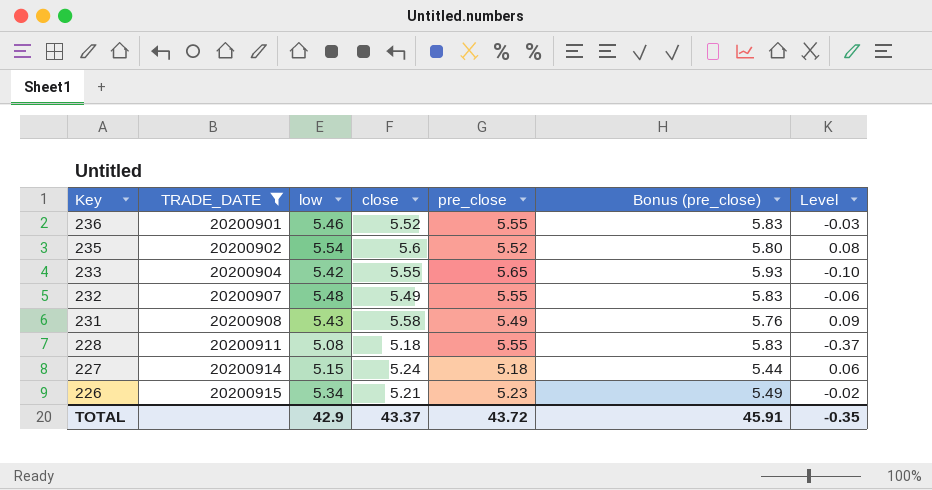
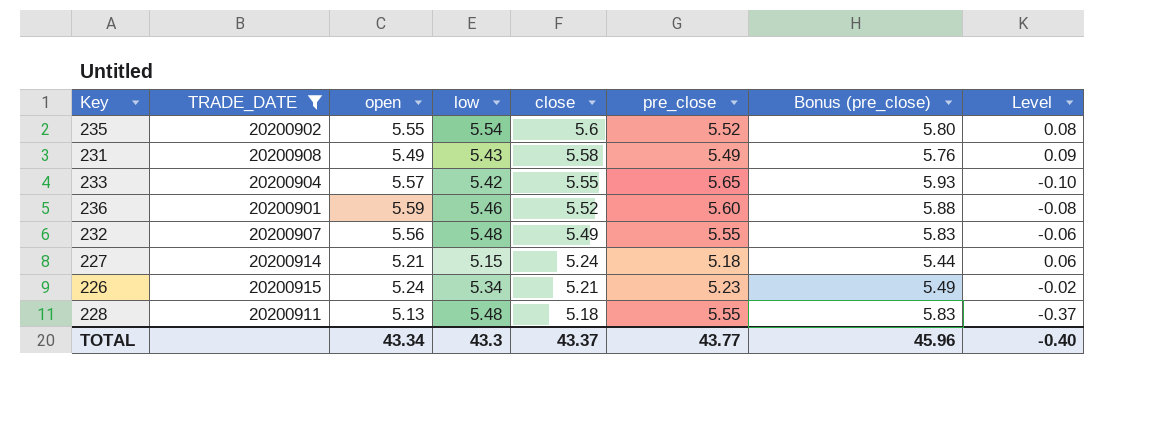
row order: Key descending -> close descending
column open | position: none -> 3
236 | pre_close: 5.55 -> 5.60
236 | Bonus (pre_close): 5.83 -> 5.88
236 | Level: -0.03 -> -0.08
228 | low: 5.08 -> 5.48
TOTAL | low: 42.9 -> 43.3
TOTAL | pre_close: 43.72 -> 43.77
TOTAL | Bonus (pre_close): 45.91 -> 45.96
TOTAL | Level: -0.35 -> -0.40

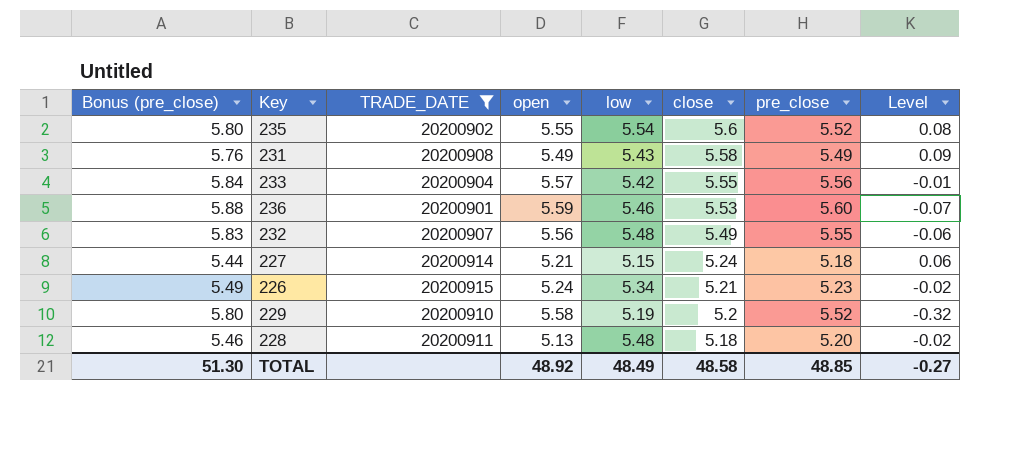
column Bonus (pre_close) | position: 7 -> 1
233 | Bonus (pre_close): 5.93 -> 5.84
233 | pre_close: 5.65 -> 5.56
233 | Level: -0.10 -> -0.01
236 | close: 5.52 -> 5.53
236 | Level: -0.08 -> -0.07
row 229: none -> 5.80 | 20200910 | 5.58 | 5.19 | 5.2 | 5.52 | -0.32
228 | Bonus (pre_close): 5.83 -> 5.46
228 | pre_close: 5.55 -> 5.20
228 | Level: -0.37 -> -0.02
TOTAL | Bonus (pre_close): 45.96 -> 51.30
TOTAL | open: 43.34 -> 48.92
TOTAL | low: 43.3 -> 48.49
TOTAL | close: 43.37 -> 48.58
TOTAL | pre_close: 43.77 -> 48.85
TOTAL | Level: -0.40 -> -0.27

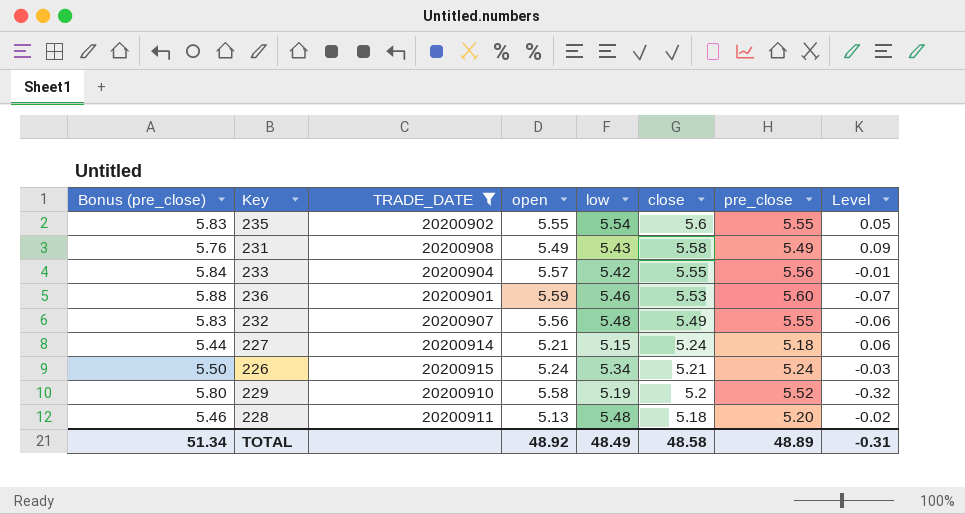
235 | Bonus (pre_close): 5.80 -> 5.83
235 | pre_close: 5.52 -> 5.55
235 | Level: 0.08 -> 0.05
226 | Bonus (pre_close): 5.49 -> 5.50
226 | pre_close: 5.23 -> 5.24
226 | Level: -0.02 -> -0.03
TOTAL | Bonus (pre_close): 51.30 -> 51.34
TOTAL | pre_close: 48.85 -> 48.89
TOTAL | Level: -0.27 -> -0.31

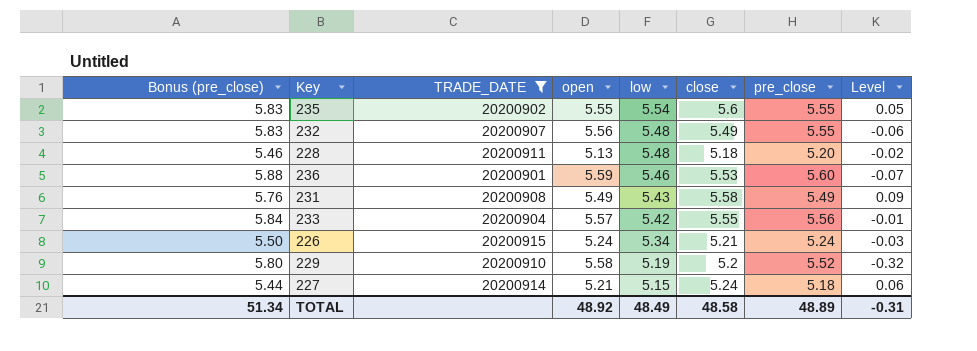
row order: close descending -> low descending

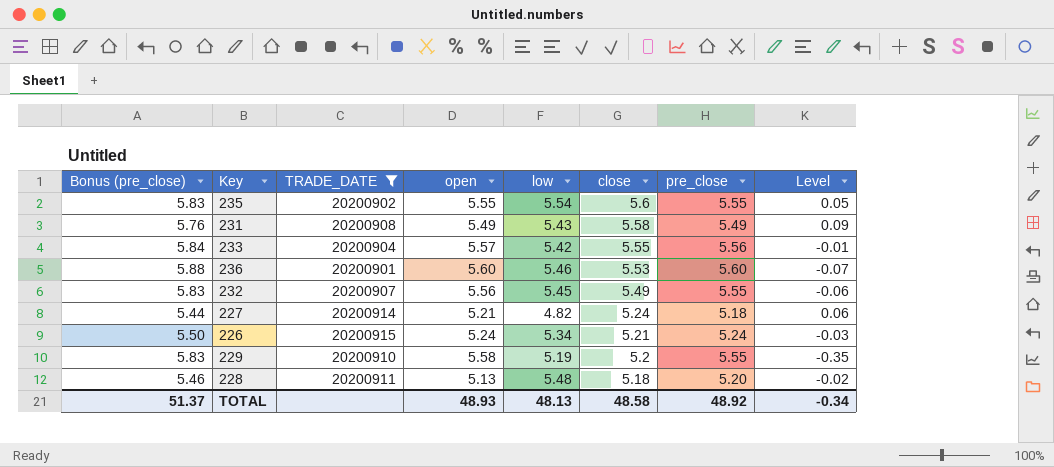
row order: low descending -> close descending
236 | open: 5.59 -> 5.60
232 | low: 5.48 -> 5.45
227 | low: 5.15 -> 4.82
229 | Bonus (pre_close): 5.80 -> 5.83
229 | pre_close: 5.52 -> 5.55
229 | Level: -0.32 -> -0.35
TOTAL | Bonus (pre_close): 51.34 -> 51.37
TOTAL | open: 48.92 -> 48.93
TOTAL | low: 48.49 -> 48.13
TOTAL | pre_close: 48.89 -> 48.92
TOTAL | Level: -0.31 -> -0.34

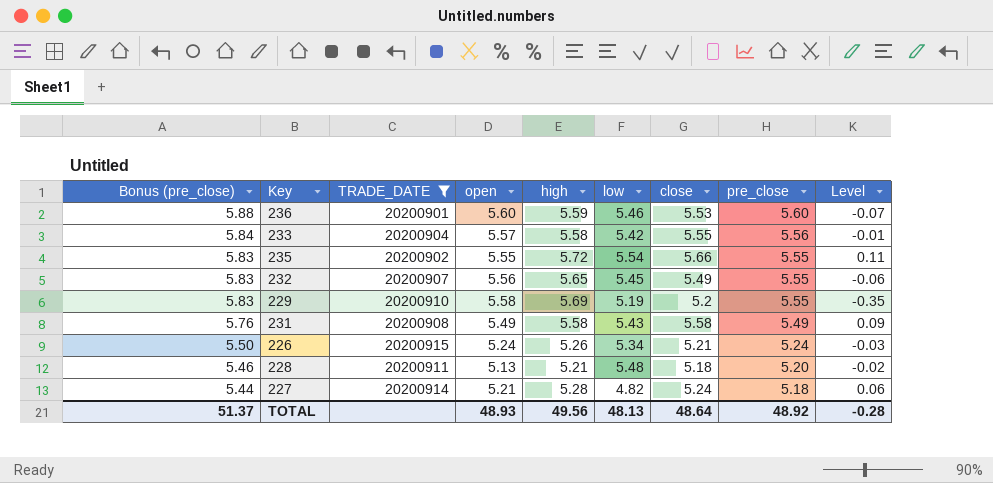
row order: close descending -> Bonus (pre_close) descending
column high | position: none -> 5
235 | close: 5.6 -> 5.66
235 | Level: 0.05 -> 0.11
TOTAL | close: 48.58 -> 48.64
TOTAL | Level: -0.34 -> -0.28

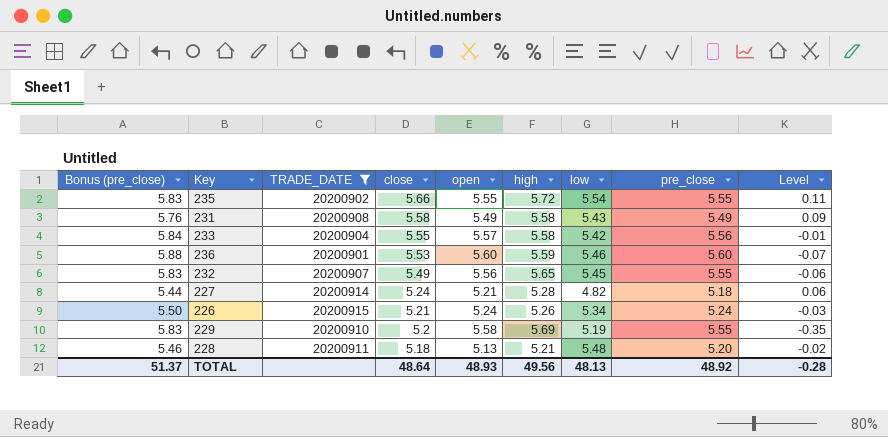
row order: Bonus (pre_close) descending -> close descending
column close | position: 7 -> 4

